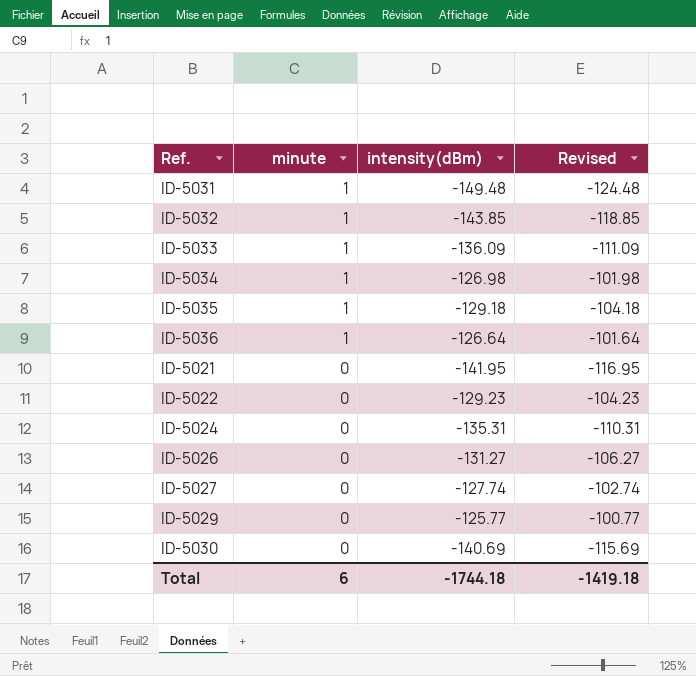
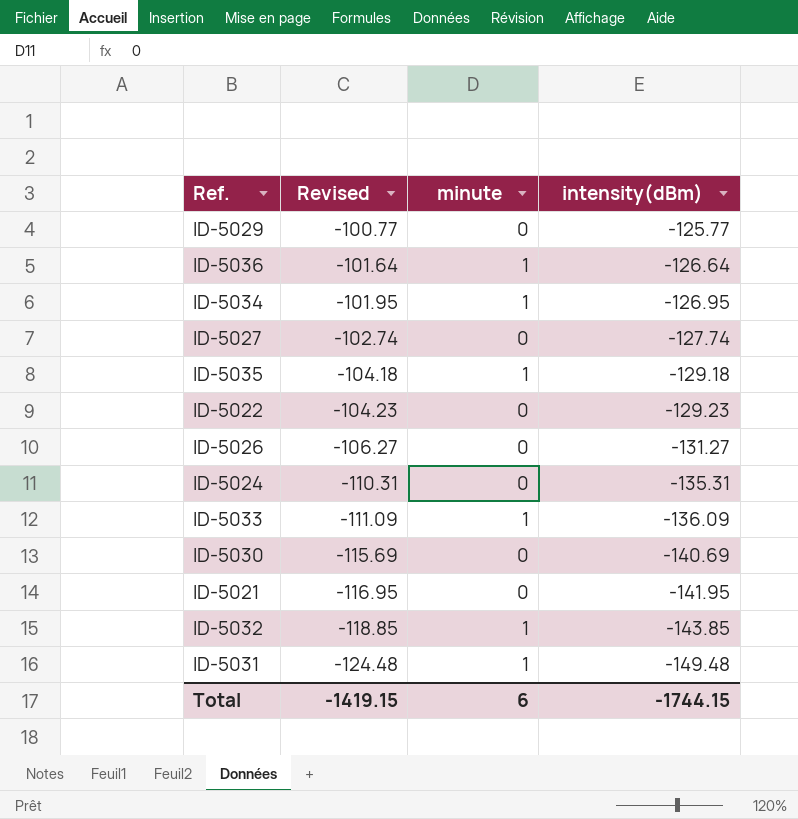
row order: minute descending -> Revised descending
column Revised | position: 4 -> 2
ID-5034 | Revised: -101.98 -> -101.95
ID-5034 | intensity(dBm): -126.98 -> -126.95
Total | Revised: -1419.18 -> -1419.15
Total | intensity(dBm): -1744.18 -> -1744.15

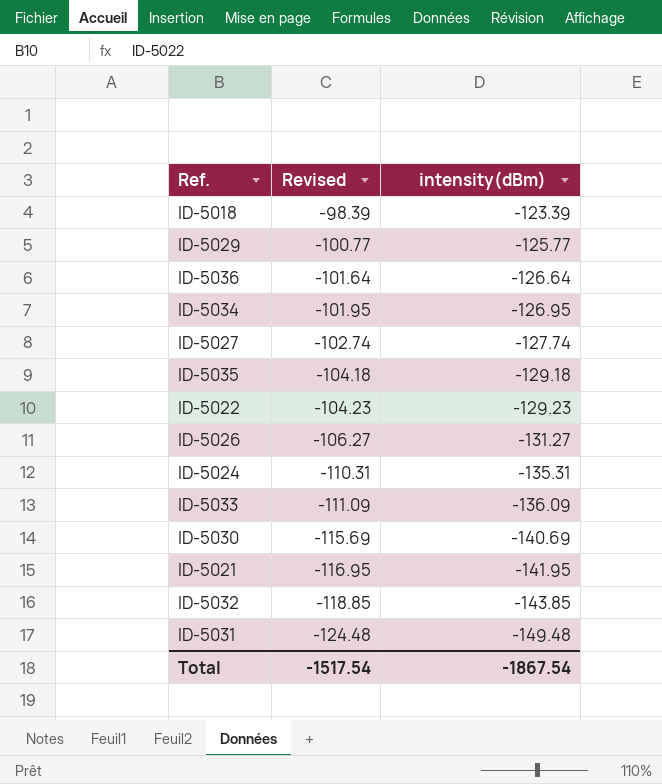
column minute | position: 3 -> none
row ID-5018: none -> -98.39 | -123.39
Total | Revised: -1419.15 -> -1517.54
Total | intensity(dBm): -1744.15 -> -1867.54

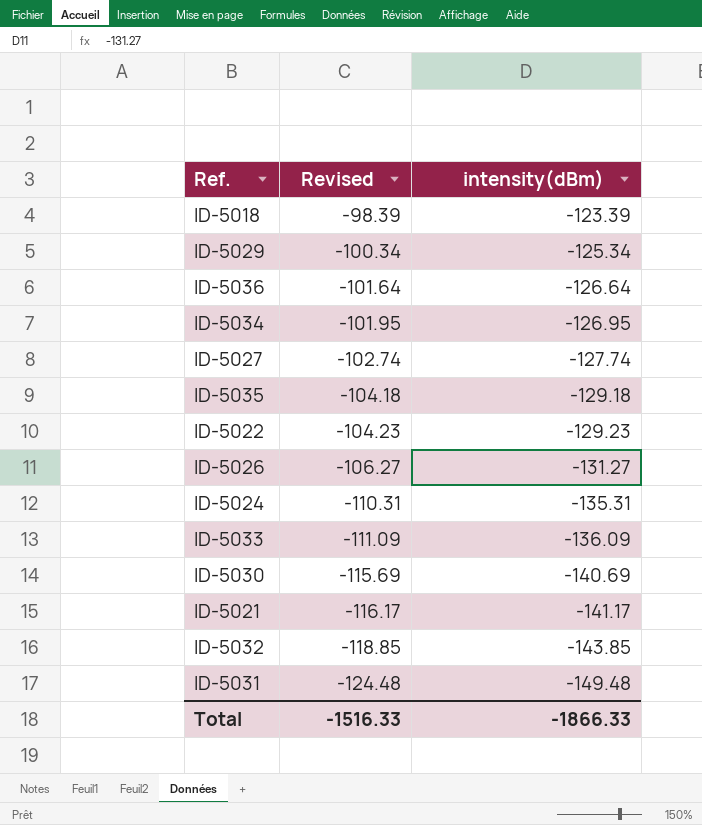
ID-5029 | Revised: -100.77 -> -100.34
ID-5029 | intensity(dBm): -125.77 -> -125.34
ID-5021 | Revised: -116.95 -> -116.17
ID-5021 | intensity(dBm): -141.95 -> -141.17
Total | Revised: -1517.54 -> -1516.33
Total | intensity(dBm): -1867.54 -> -1866.33

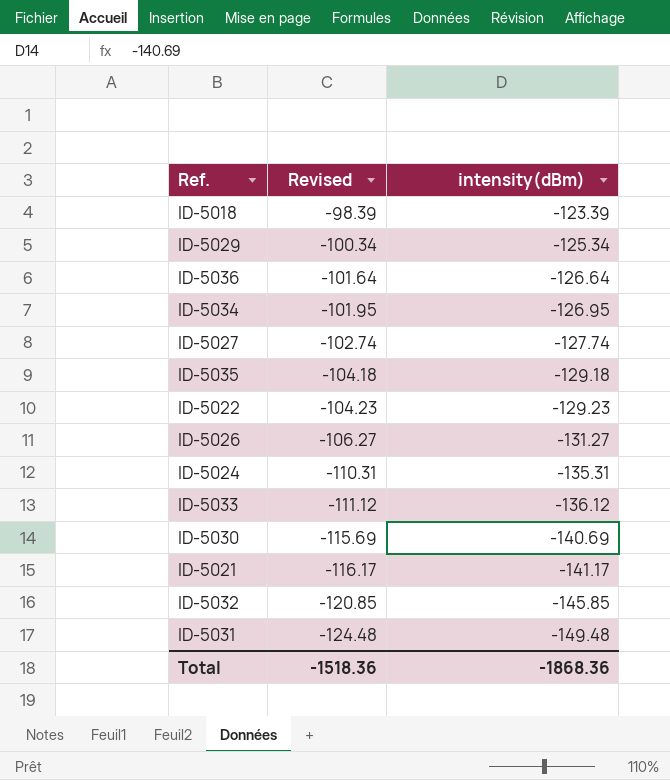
ID-5033 | Revised: -111.09 -> -111.12
ID-5033 | intensity(dBm): -136.09 -> -136.12
ID-5032 | Revised: -118.85 -> -120.85
ID-5032 | intensity(dBm): -143.85 -> -145.85
Total | Revised: -1516.33 -> -1518.36
Total | intensity(dBm): -1866.33 -> -1868.36

